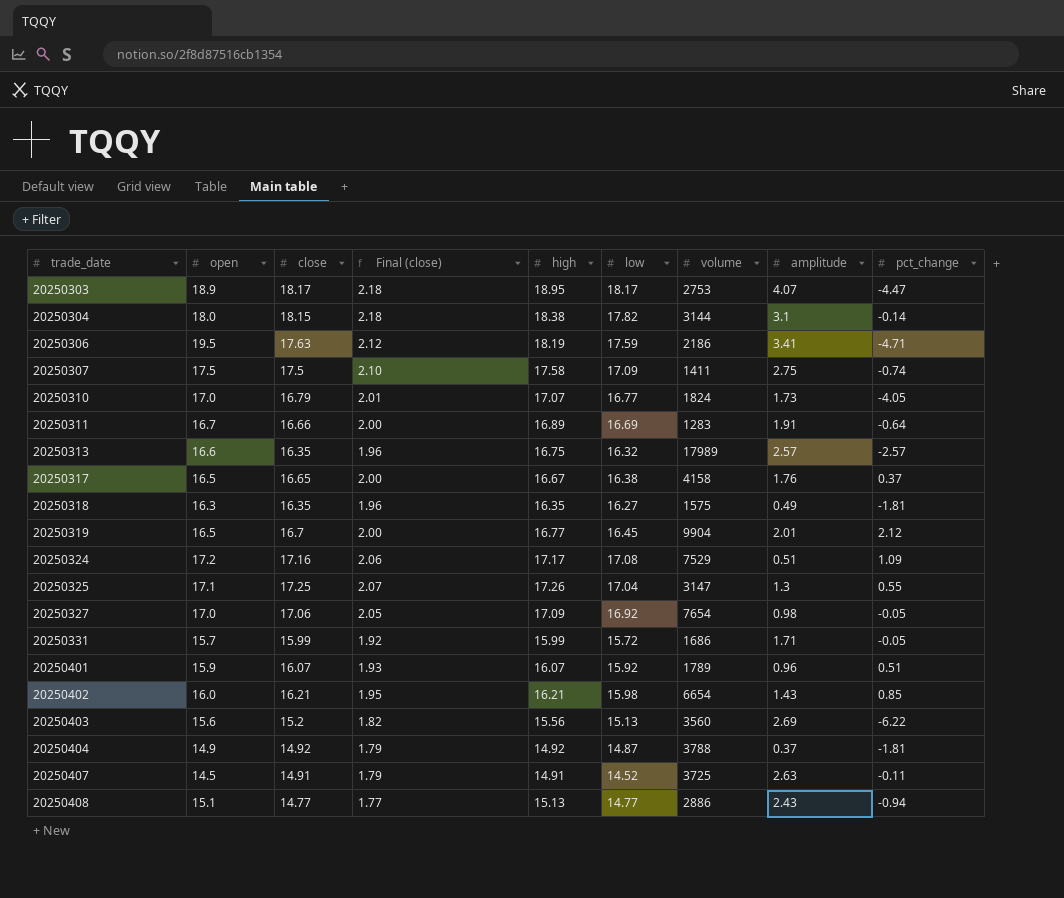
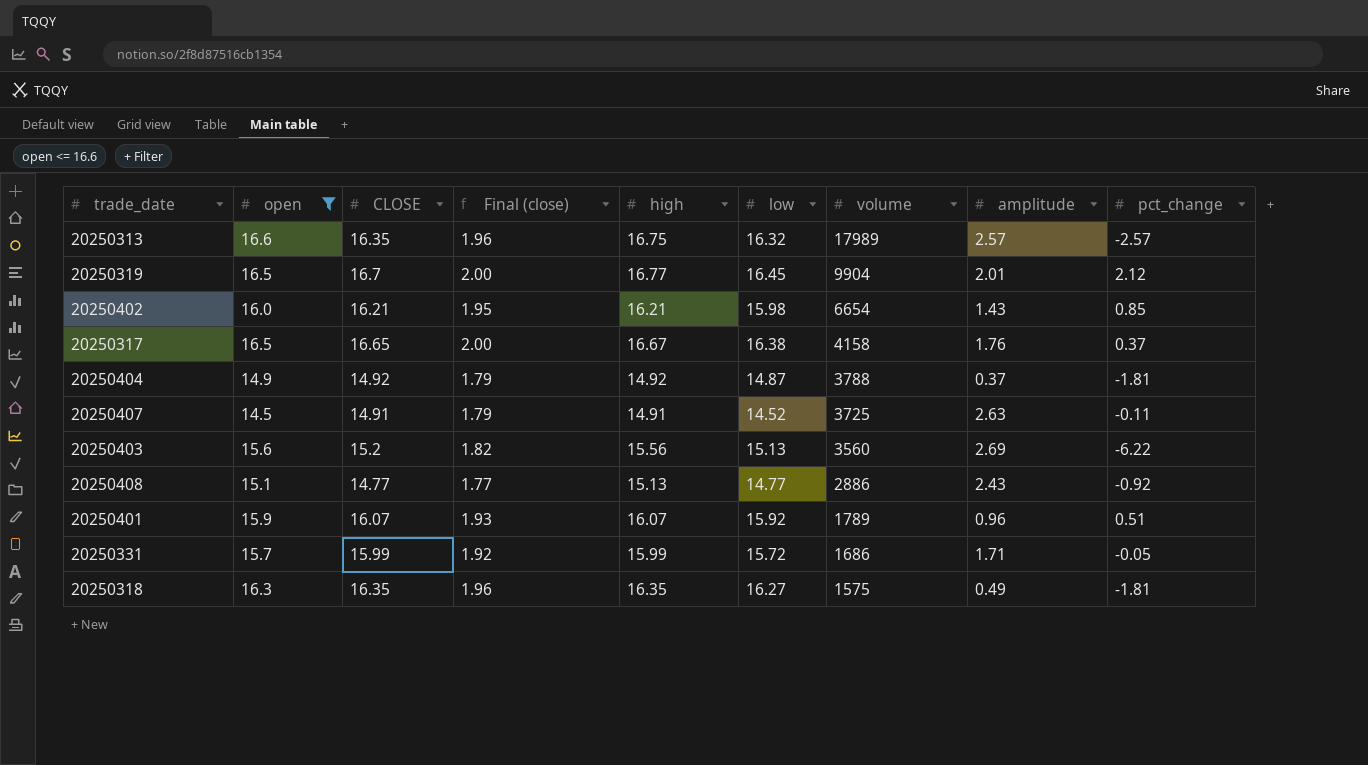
filter: none -> open <= 16.6
row order: trade_date ascending -> volume descending
column name: close -> CLOSE
20250408 | pct_change: -0.94 -> -0.92

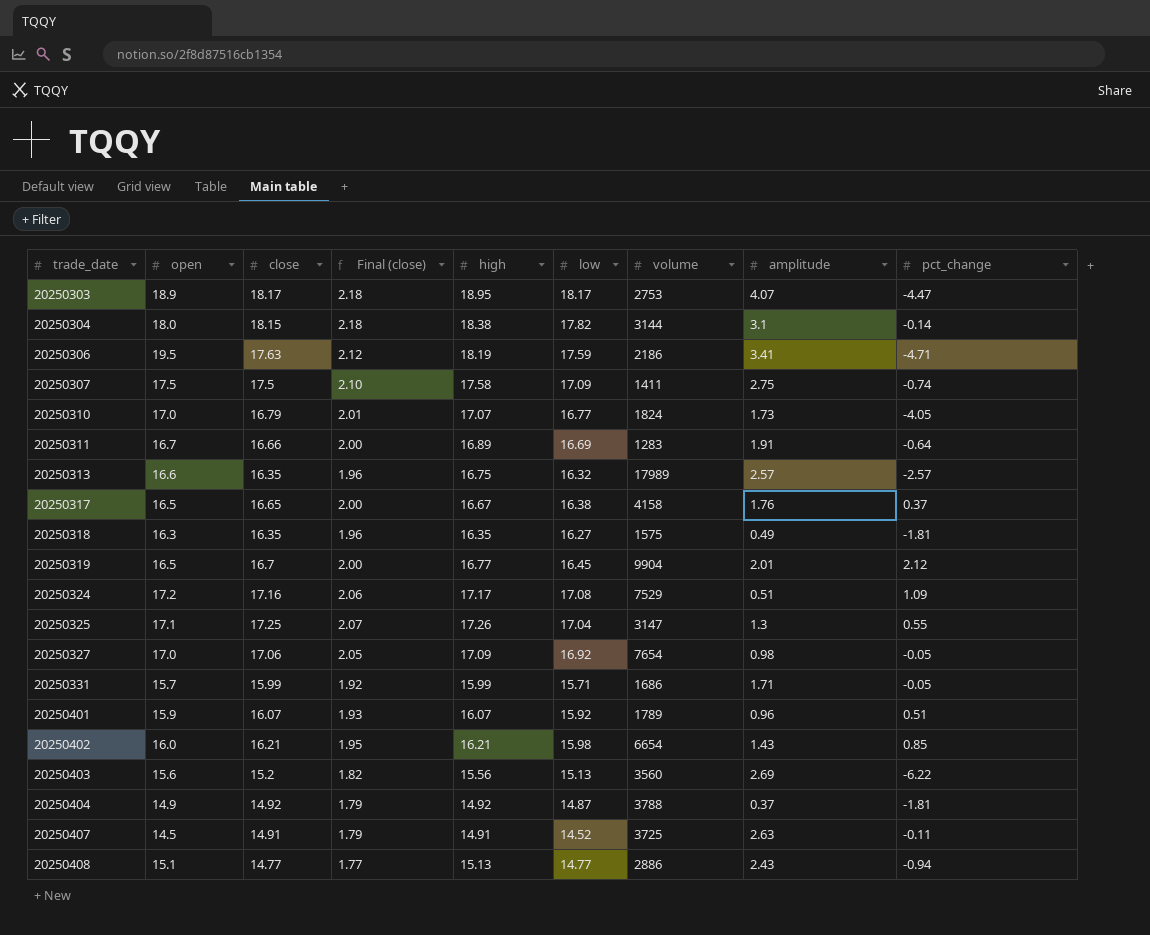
filter: open <= 16.6 -> none
row order: volume descending -> trade_date ascending
column name: CLOSE -> close
20250331 | low: 15.72 -> 15.71
20250408 | pct_change: -0.92 -> -0.94

